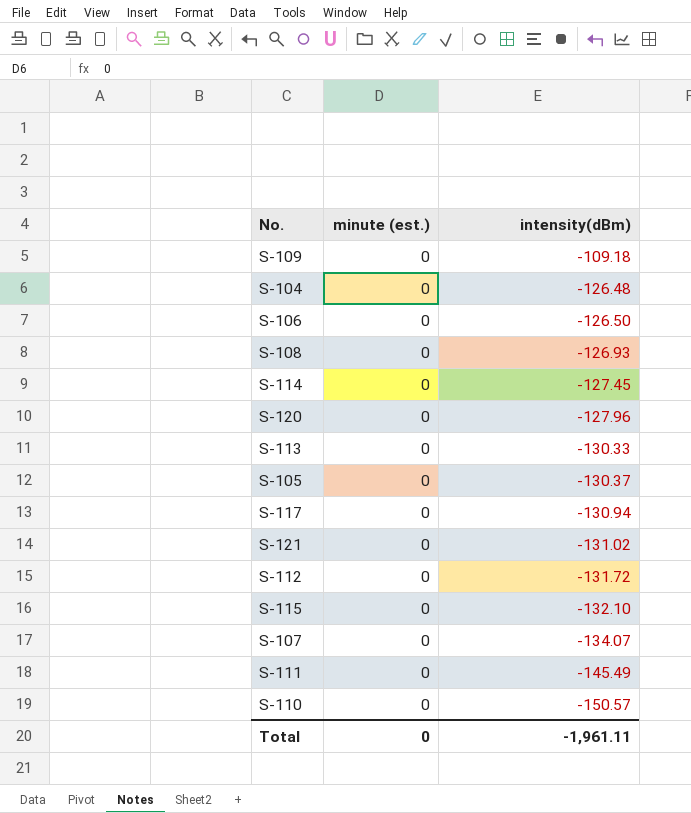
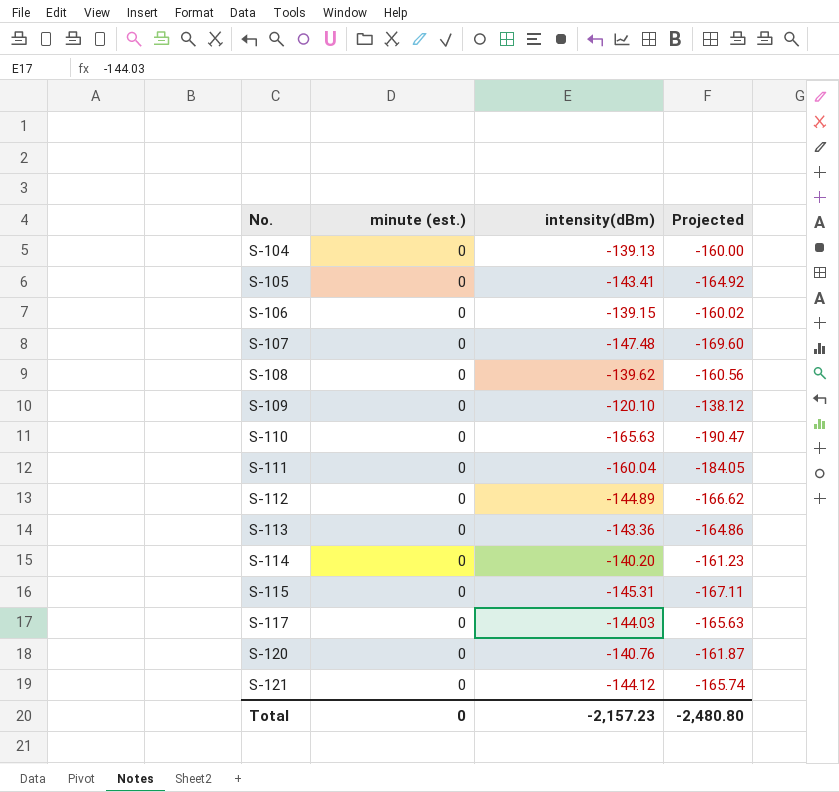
row order: intensity(dBm) descending -> No. ascending
column Projected | formula: none -> [intensity(dBm)] * 1.15
S-104 | intensity(dBm): -126.48 -> -139.13
S-105 | intensity(dBm): -130.37 -> -143.41
S-106 | intensity(dBm): -126.50 -> -139.15
S-107 | intensity(dBm): -134.07 -> -147.48
S-108 | intensity(dBm): -126.93 -> -139.62
S-109 | intensity(dBm): -109.18 -> -120.10
S-110 | intensity(dBm): -150.57 -> -165.63
S-111 | intensity(dBm): -145.49 -> -160.04
S-112 | intensity(dBm): -131.72 -> -144.89
S-113 | intensity(dBm): -130.33 -> -143.36
S-114 | intensity(dBm): -127.45 -> -140.20
S-115 | intensity(dBm): -132.10 -> -145.31
S-117 | intensity(dBm): -130.94 -> -144.03
S-120 | intensity(dBm): -127.96 -> -140.76
S-121 | intensity(dBm): -131.02 -> -144.12
Total | intensity(dBm): -1,961.11 -> -2,157.23

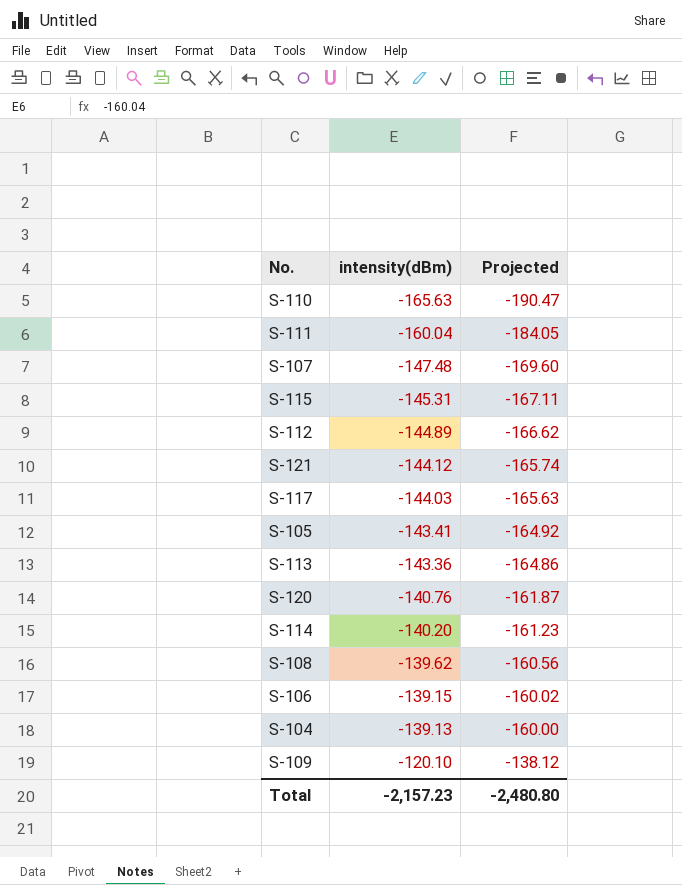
row order: No. ascending -> intensity(dBm) ascending
column minute (est.) | position: 2 -> none

